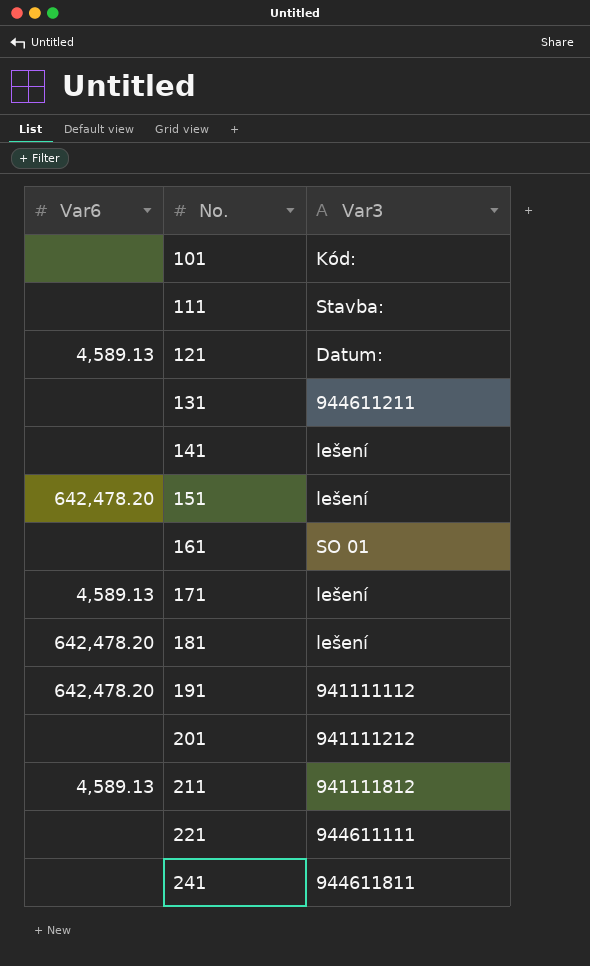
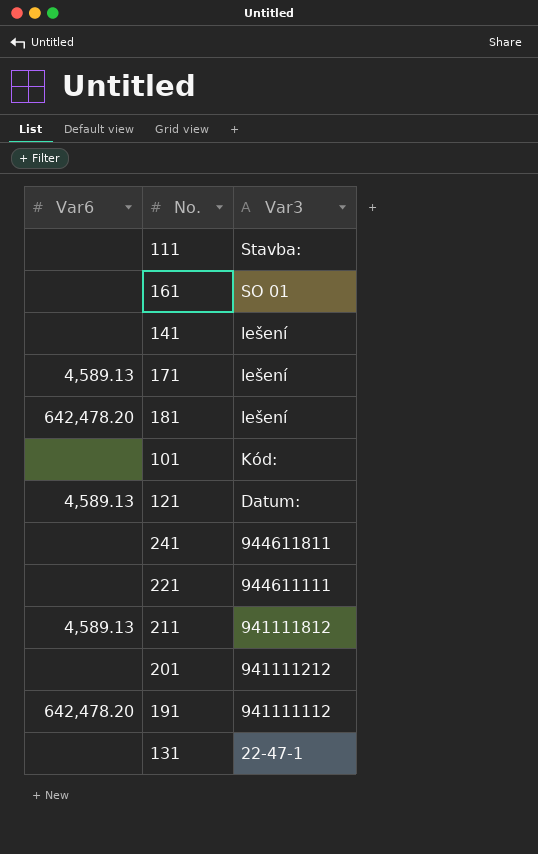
row order: No. ascending -> Var3 descending
row 151: 642,478.20 | lešení -> none
131 | Var3: 944611211 -> 22-47-1

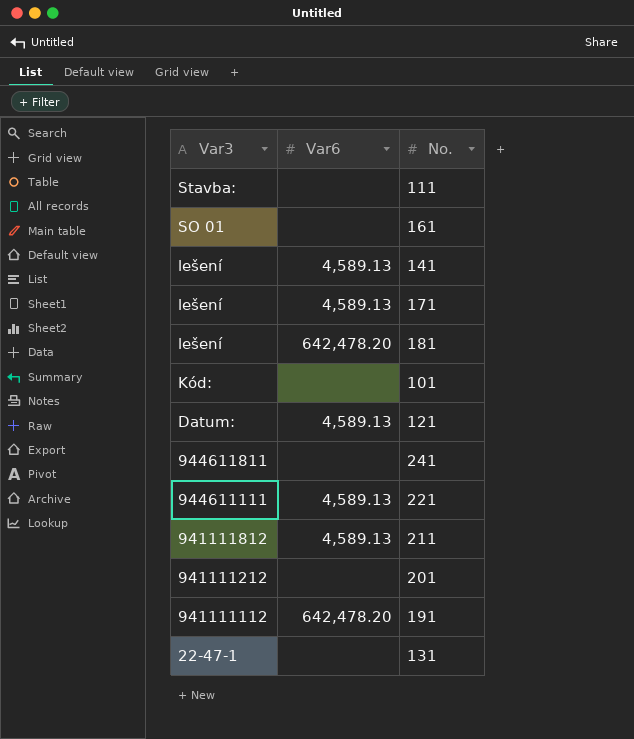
column Var3 | position: 3 -> 1
141 | Var6: none -> 4,589.13
221 | Var6: none -> 4,589.13

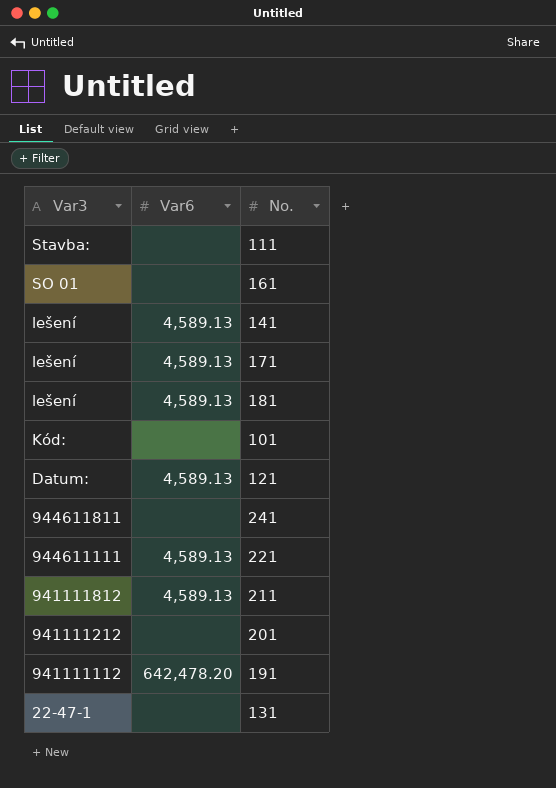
181 | Var6: 642,478.20 -> 4,589.13

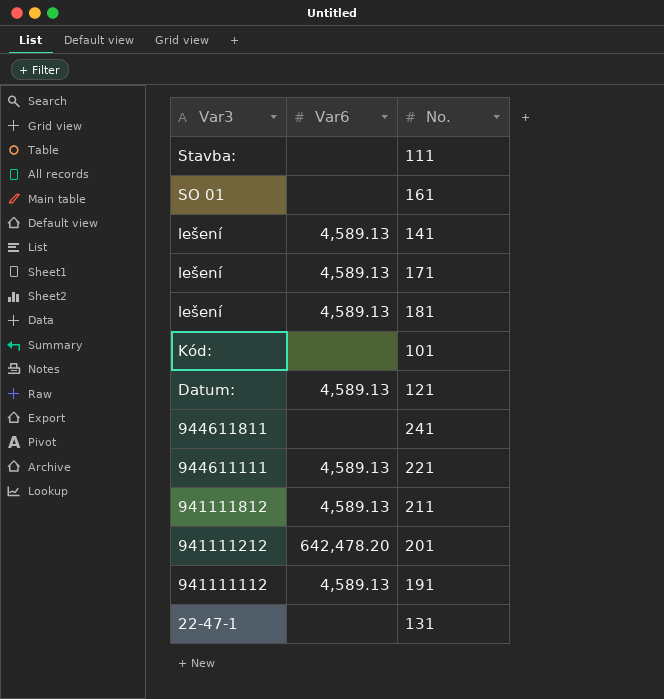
201 | Var6: none -> 642,478.20
191 | Var6: 642,478.20 -> 4,589.13

